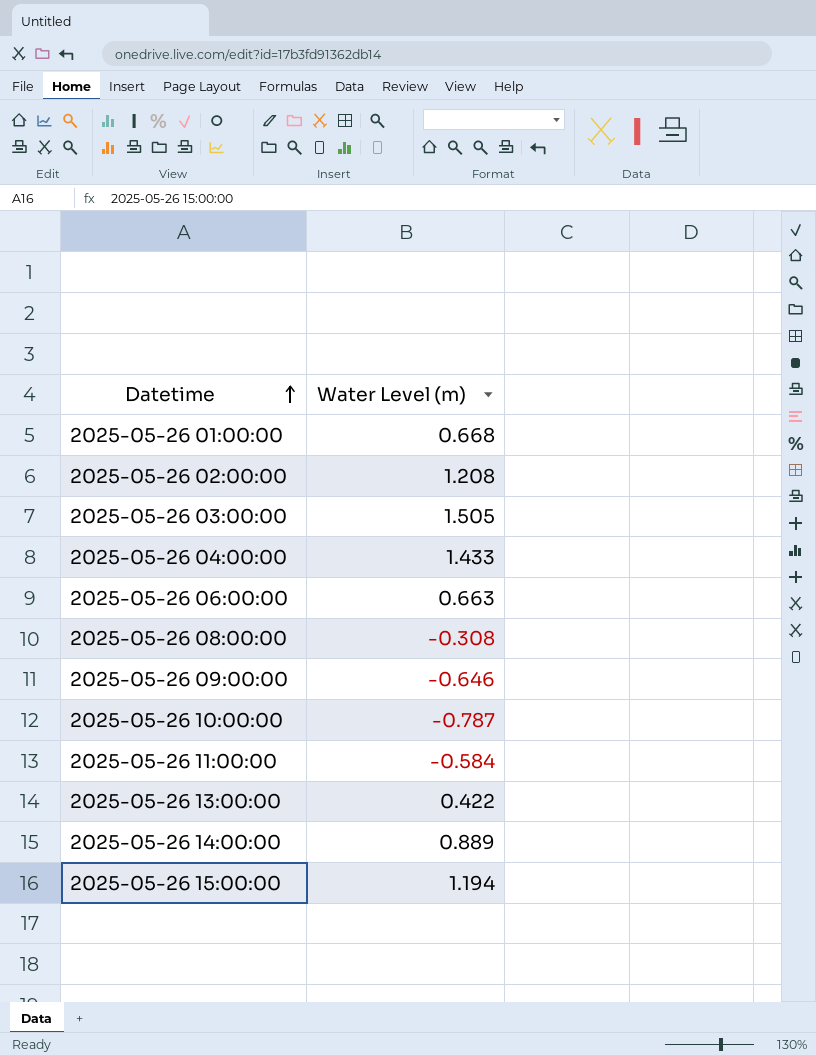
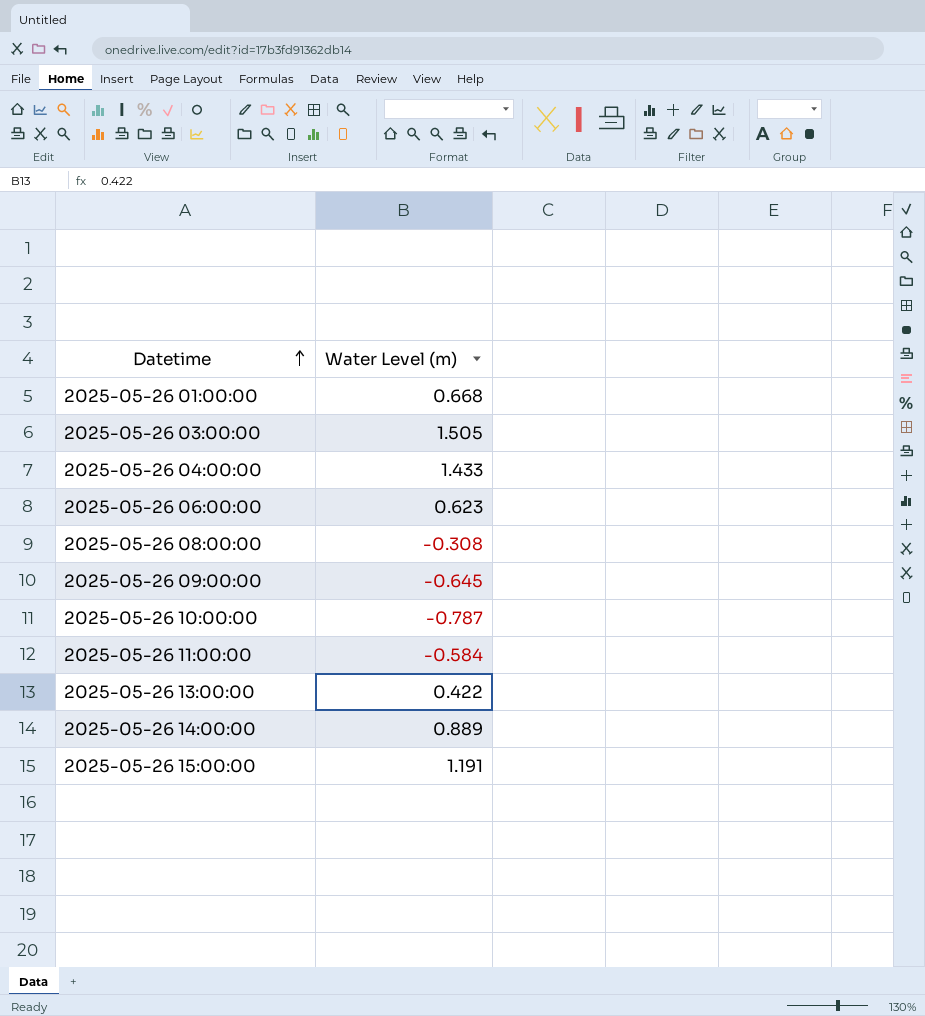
row 2025-05-26 02:00:00: 1.208 -> none
2025-05-26 06:00:00 | Water Level (m): 0.663 -> 0.623
2025-05-26 09:00:00 | Water Level (m): -0.646 -> -0.645
2025-05-26 15:00:00 | Water Level (m): 1.194 -> 1.191

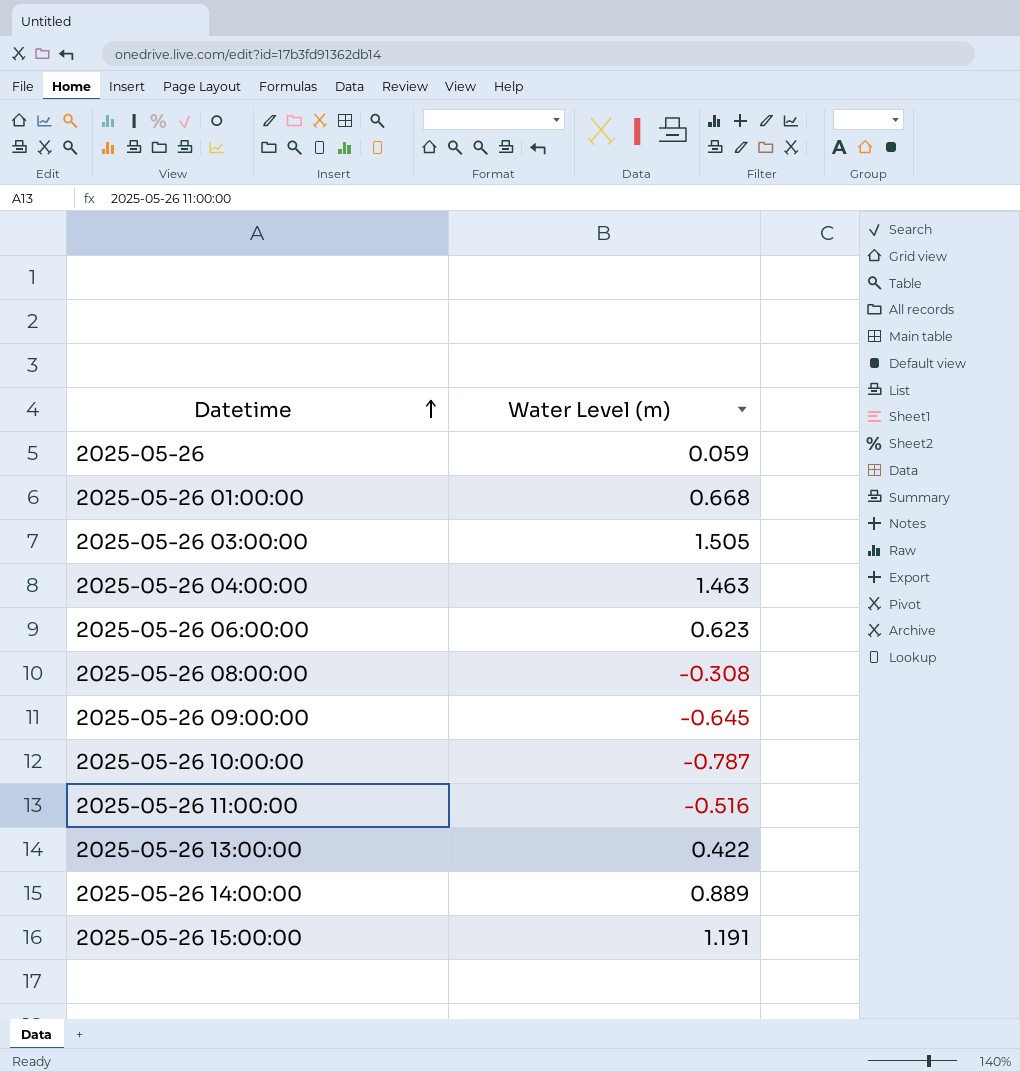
row 2025-05-26: none -> 0.059
2025-05-26 04:00:00 | Water Level (m): 1.433 -> 1.463
2025-05-26 11:00:00 | Water Level (m): -0.584 -> -0.516

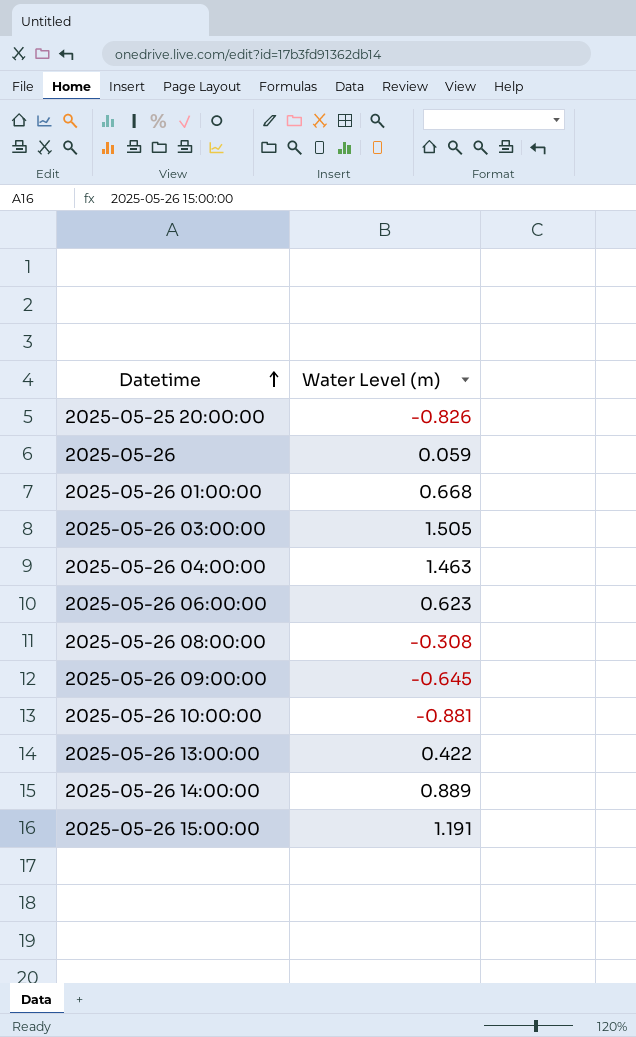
row 2025-05-26 11:00:00: -0.516 -> none
row 2025-05-25 20:00:00: none -> -0.826
2025-05-26 10:00:00 | Water Level (m): -0.787 -> -0.881

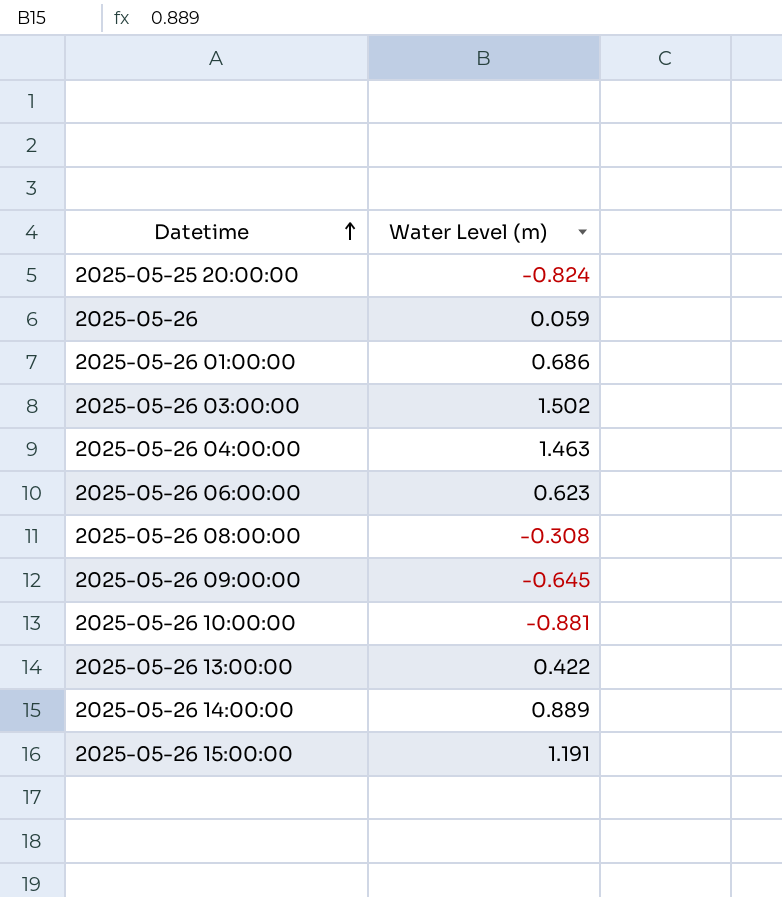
2025-05-25 20:00:00 | Water Level (m): -0.826 -> -0.824
2025-05-26 01:00:00 | Water Level (m): 0.668 -> 0.686
2025-05-26 03:00:00 | Water Level (m): 1.505 -> 1.502

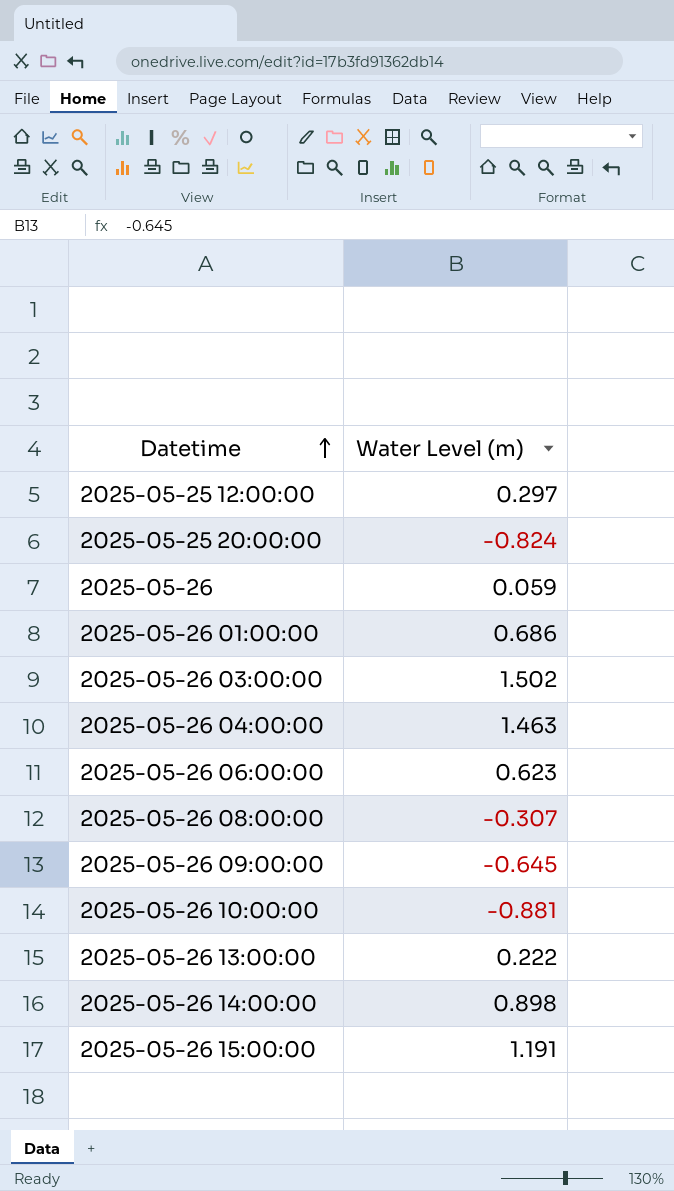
row 2025-05-25 12:00:00: none -> 0.297
2025-05-26 08:00:00 | Water Level (m): -0.308 -> -0.307
2025-05-26 13:00:00 | Water Level (m): 0.422 -> 0.222
2025-05-26 14:00:00 | Water Level (m): 0.889 -> 0.898

